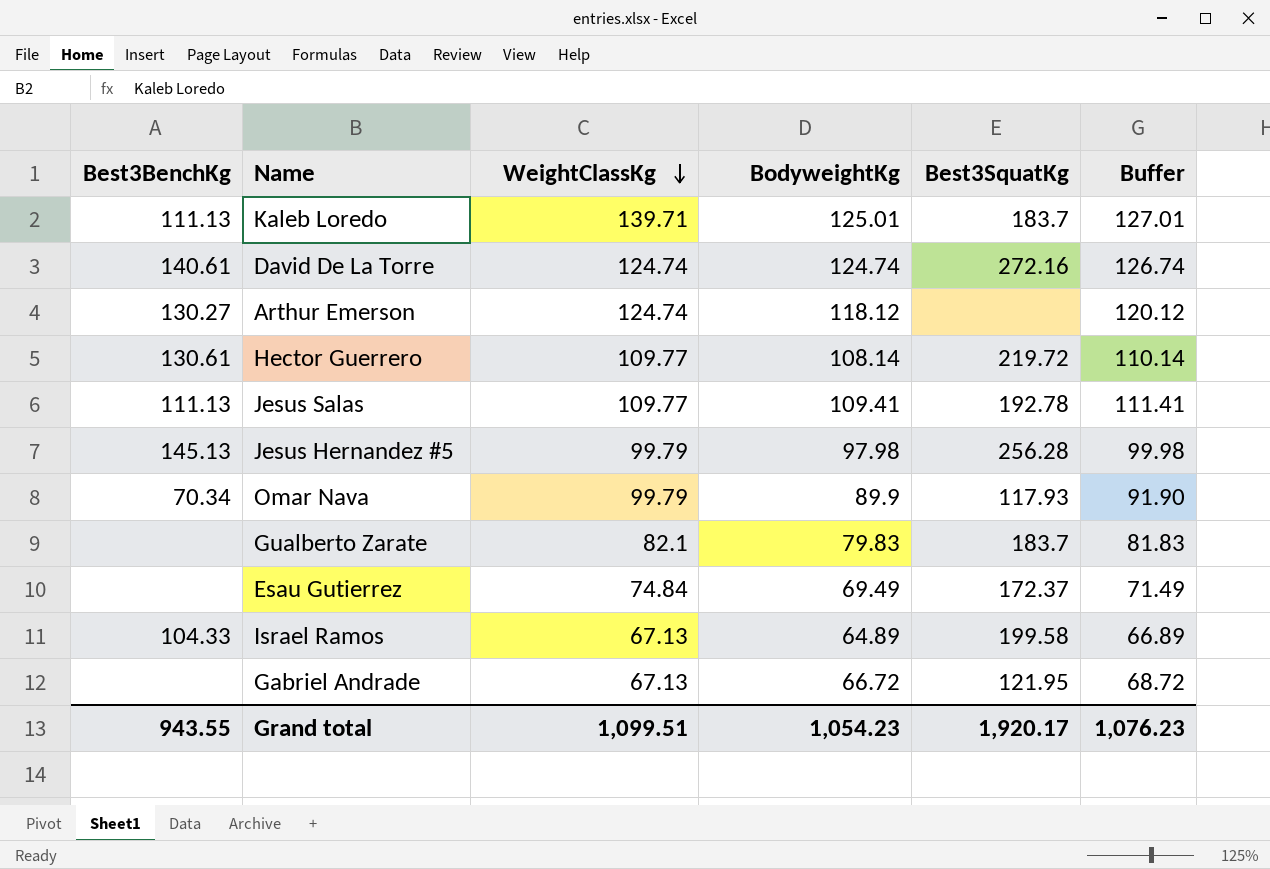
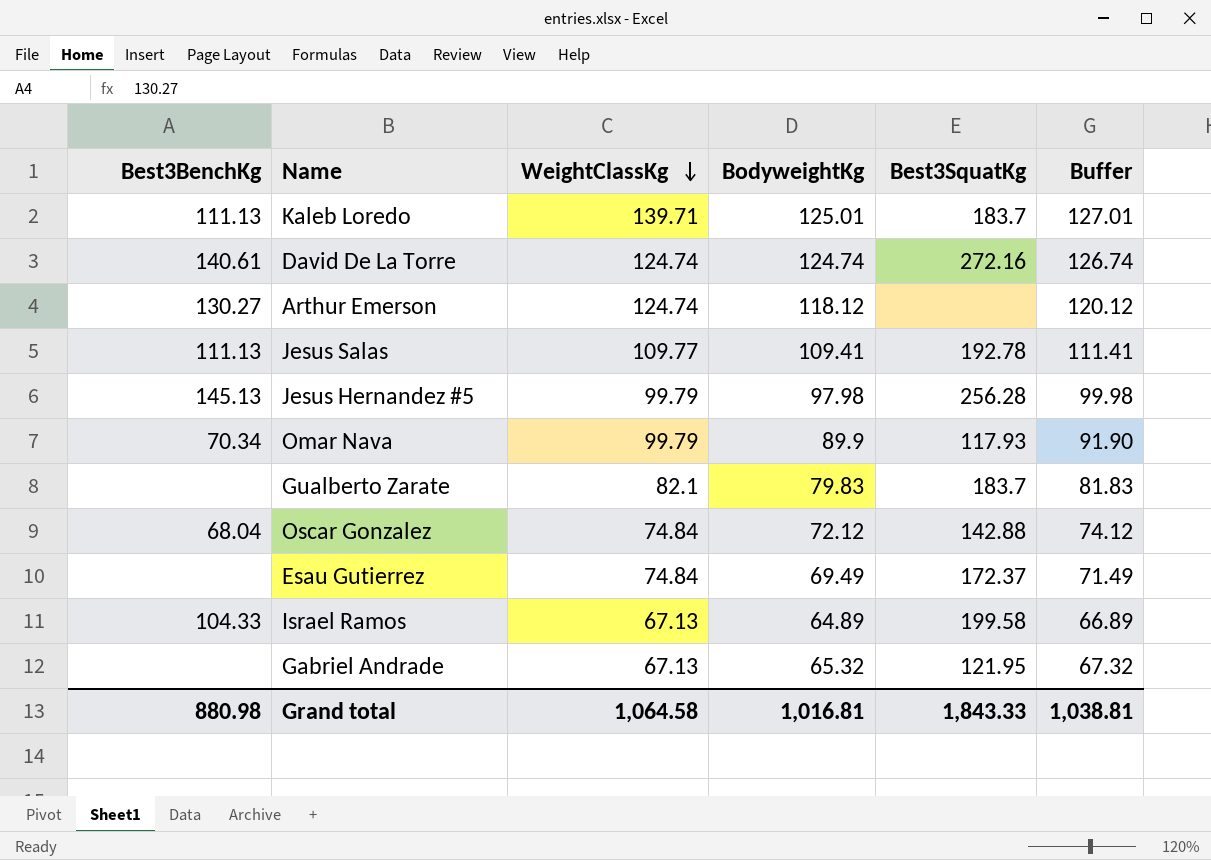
row Hector Guerrero: 130.61 | 109.77 | 108.14 | 219.72 | 110.14 -> none
row Oscar Gonzalez: none -> 68.04 | 74.84 | 72.12 | 142.88 | 74.12
Gabriel Andrade | BodyweightKg: 66.72 -> 65.32
Gabriel Andrade | Buffer: 68.72 -> 67.32
Grand total | Best3BenchKg: 943.55 -> 880.98
Grand total | WeightClassKg: 1,099.51 -> 1,064.58
Grand total | BodyweightKg: 1,054.23 -> 1,016.81
Grand total | Best3SquatKg: 1,920.17 -> 1,843.33
Grand total | Buffer: 1,076.23 -> 1,038.81

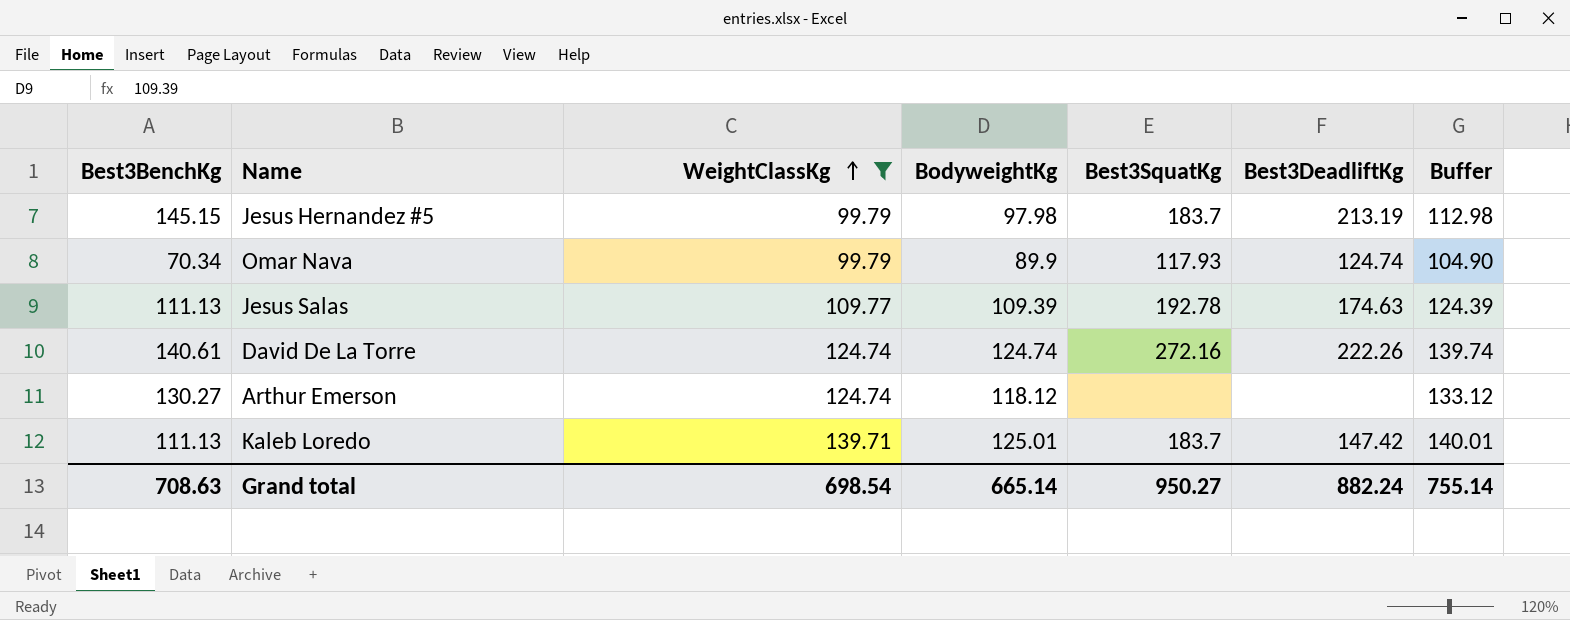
filter: none -> WeightClassKg >= 99.79
row order: WeightClassKg descending -> WeightClassKg ascending
column Best3DeadliftKg | position: none -> 6
column Buffer | formula: [BodyweightKg] + 2 -> [BodyweightKg] + 15
Jesus Hernandez #5 | Best3BenchKg: 145.13 -> 145.15
Jesus Hernandez #5 | Best3SquatKg: 256.28 -> 183.7
Jesus Salas | BodyweightKg: 109.41 -> 109.39
Grand total | Best3BenchKg: 880.98 -> 708.63
Grand total | WeightClassKg: 1,064.58 -> 698.54
Grand total | BodyweightKg: 1,016.81 -> 665.14
Grand total | Best3SquatKg: 1,843.33 -> 950.27
Grand total | Buffer: 1,038.81 -> 755.14

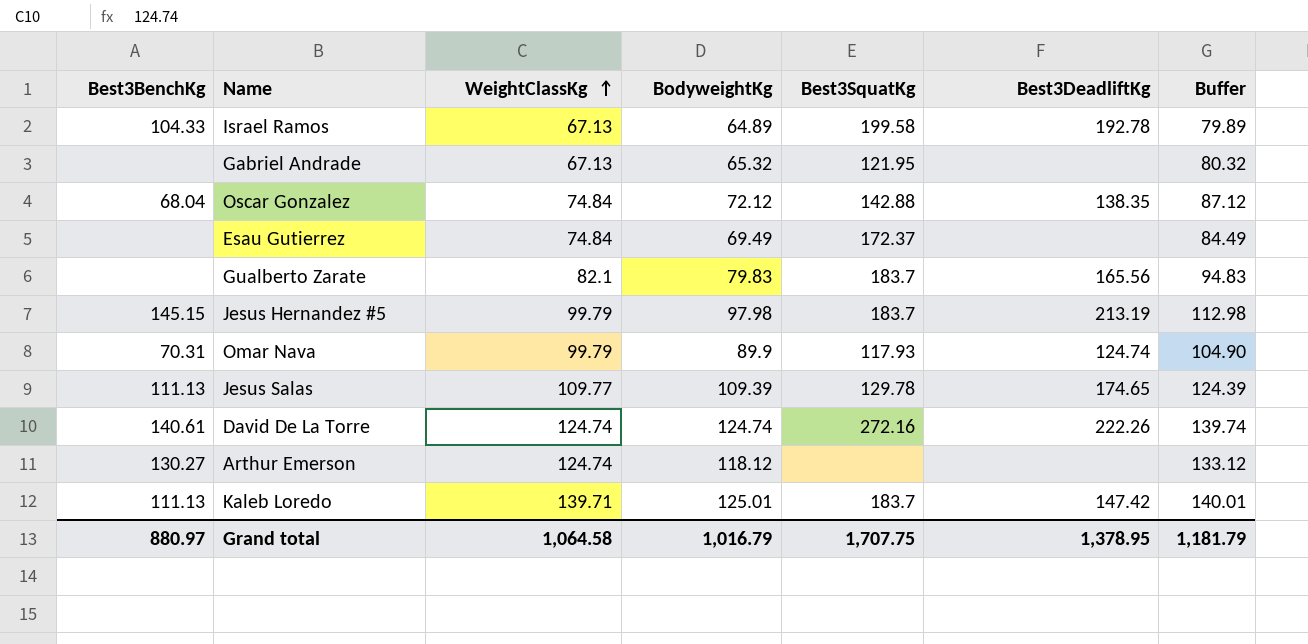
filter: WeightClassKg >= 99.79 -> none
Omar Nava | Best3BenchKg: 70.34 -> 70.31
Jesus Salas | Best3SquatKg: 192.78 -> 129.78
Jesus Salas | Best3DeadliftKg: 174.63 -> 174.65
Grand total | Best3BenchKg: 708.63 -> 880.97
Grand total | WeightClassKg: 698.54 -> 1,064.58
Grand total | BodyweightKg: 665.14 -> 1,016.79
Grand total | Best3SquatKg: 950.27 -> 1,707.75
Grand total | Best3DeadliftKg: 882.24 -> 1,378.95
Grand total | Buffer: 755.14 -> 1,181.79

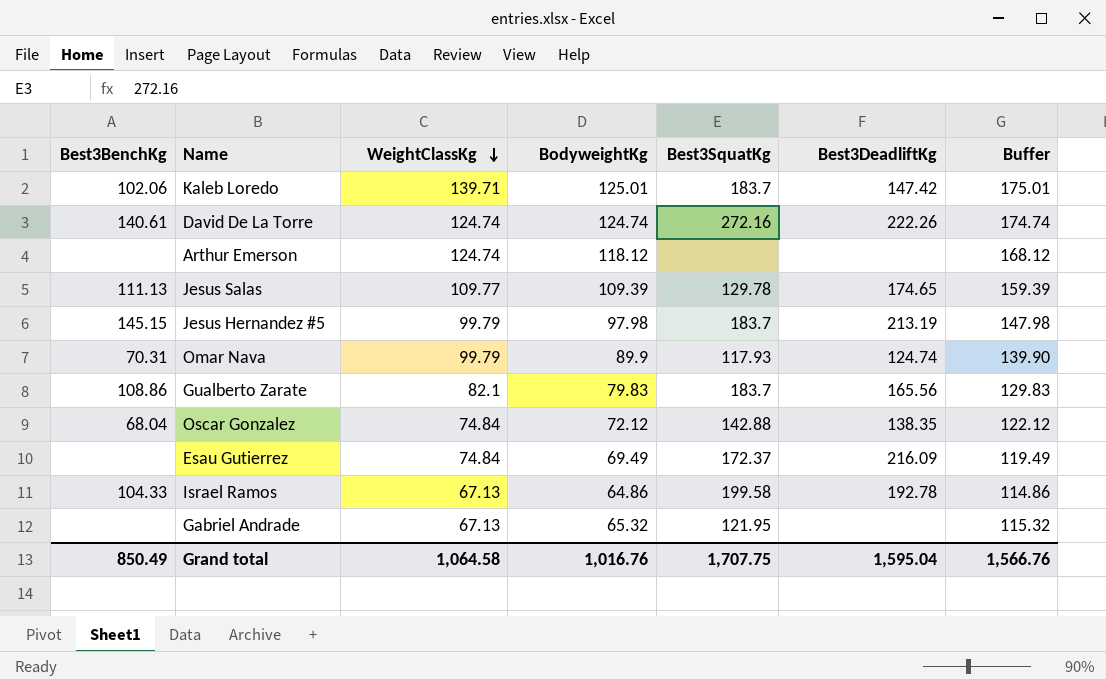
row order: WeightClassKg ascending -> WeightClassKg descending
column Buffer | formula: [BodyweightKg] + 15 -> [BodyweightKg] + 50
Kaleb Loredo | Best3BenchKg: 111.13 -> 102.06
Arthur Emerson | Best3BenchKg: 130.27 -> none
Gualberto Zarate | Best3BenchKg: none -> 108.86
Esau Gutierrez | Best3DeadliftKg: none -> 216.09
Israel Ramos | BodyweightKg: 64.89 -> 64.86
Grand total | Best3BenchKg: 880.97 -> 850.49
Grand total | BodyweightKg: 1,016.79 -> 1,016.76
Grand total | Best3DeadliftKg: 1,378.95 -> 1,595.04
Grand total | Buffer: 1,181.79 -> 1,566.76

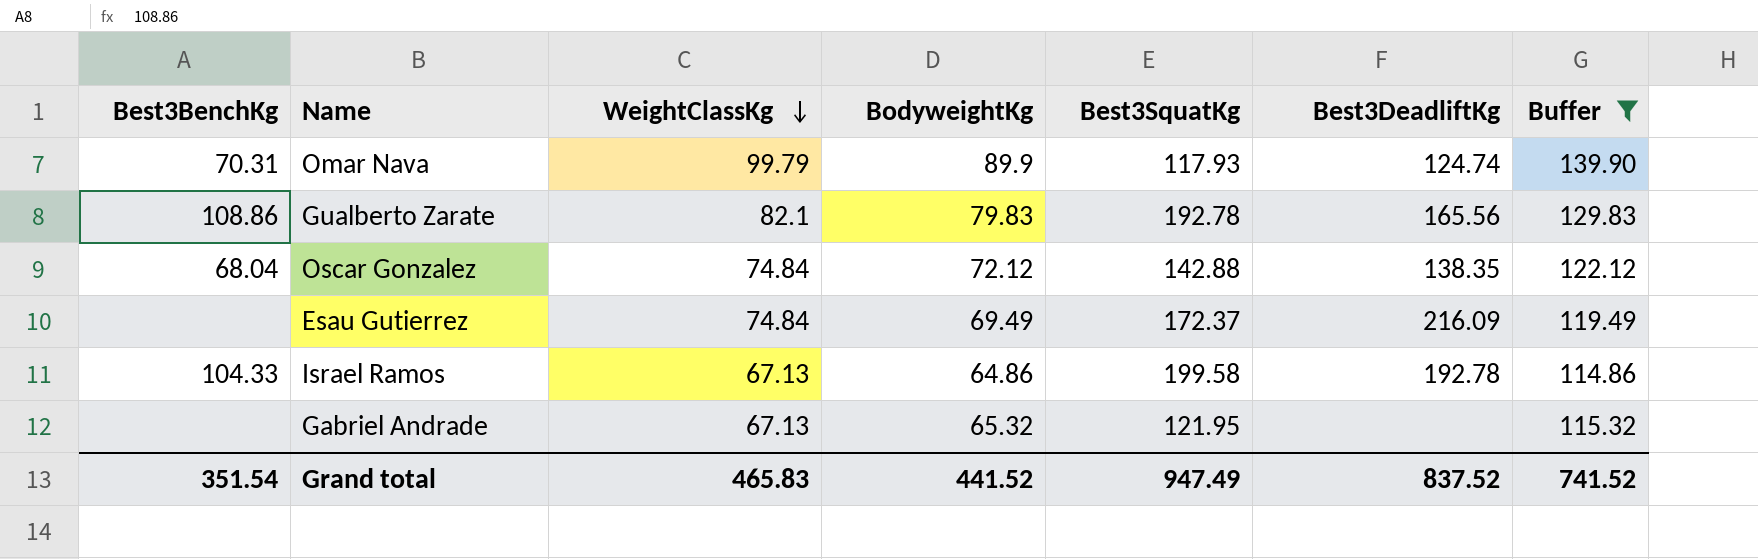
filter: none -> Buffer <= 139.90
Gualberto Zarate | Best3SquatKg: 183.7 -> 192.78
Grand total | Best3BenchKg: 850.49 -> 351.54
Grand total | WeightClassKg: 1,064.58 -> 465.83
Grand total | BodyweightKg: 1,016.76 -> 441.52
Grand total | Best3SquatKg: 1,707.75 -> 947.49
Grand total | Best3DeadliftKg: 1,595.04 -> 837.52
Grand total | Buffer: 1,566.76 -> 741.52

